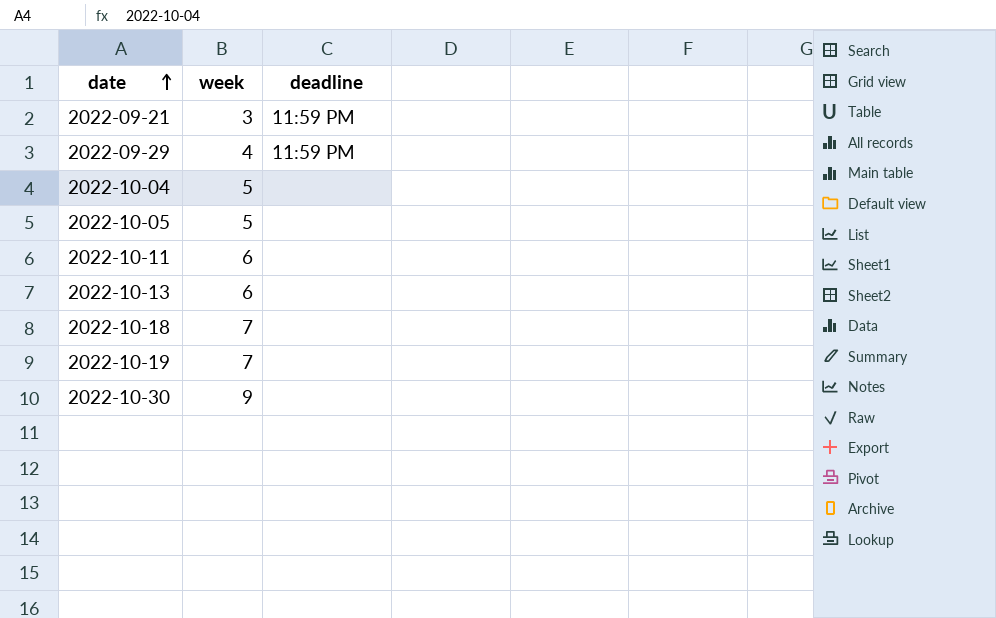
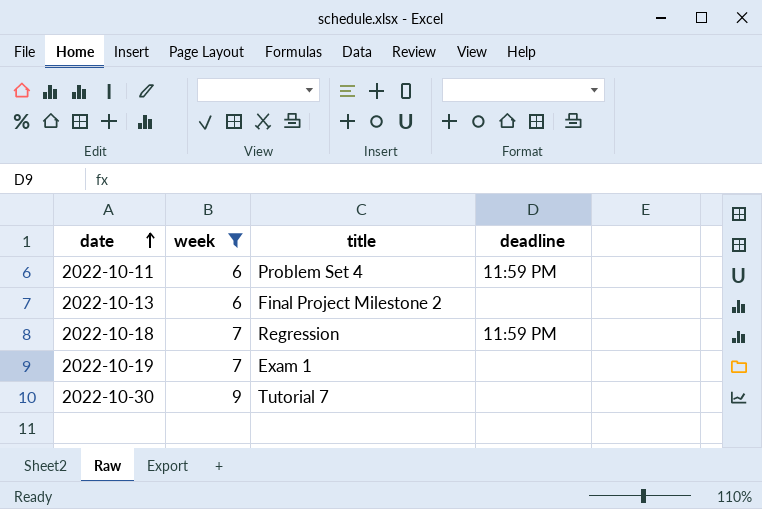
filter: none -> week >= 6
column title | position: none -> 3
2022-10-11 | deadline: none -> 11:59 PM
2022-10-18 | deadline: none -> 11:59 PM

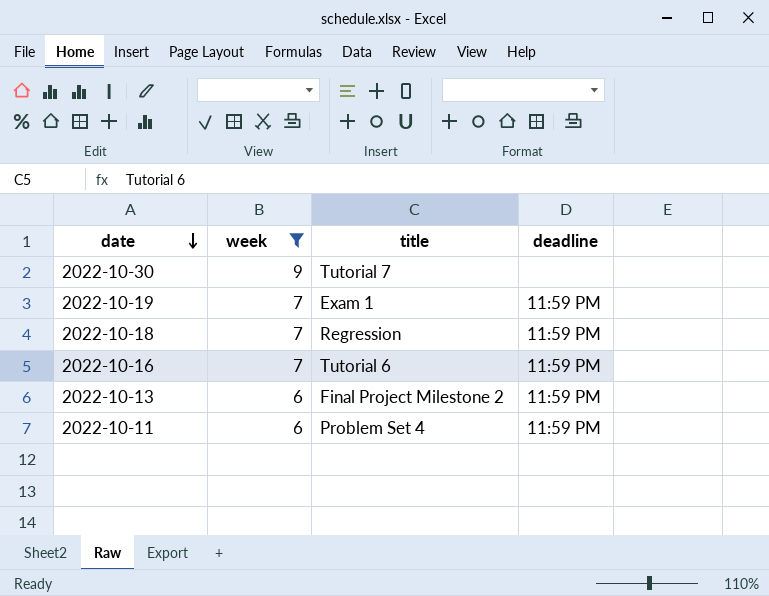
row order: date ascending -> date descending
2022-10-19 | deadline: none -> 11:59 PM
row 2022-10-16: none -> 7 | Tutorial 6 | 11:59 PM
2022-10-13 | deadline: none -> 11:59 PM

